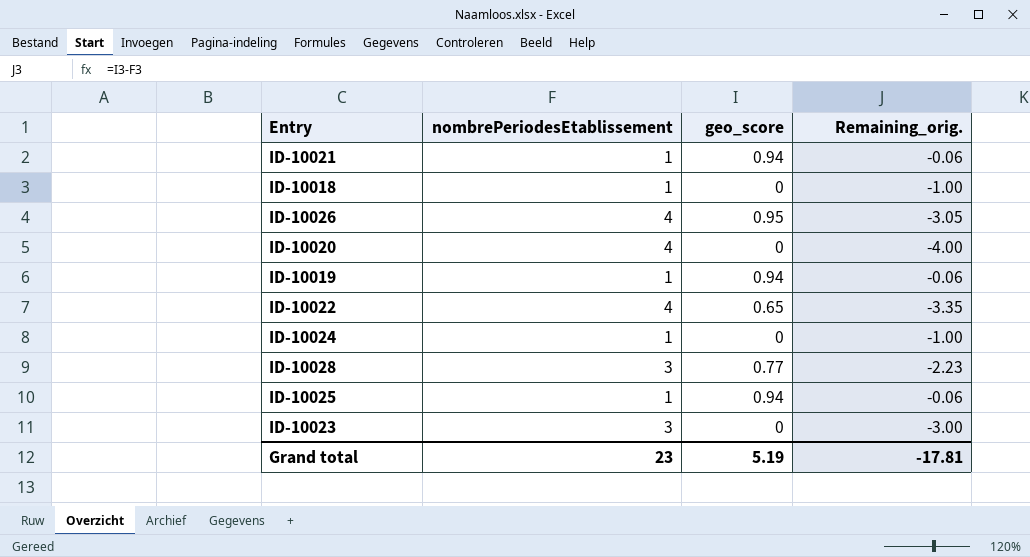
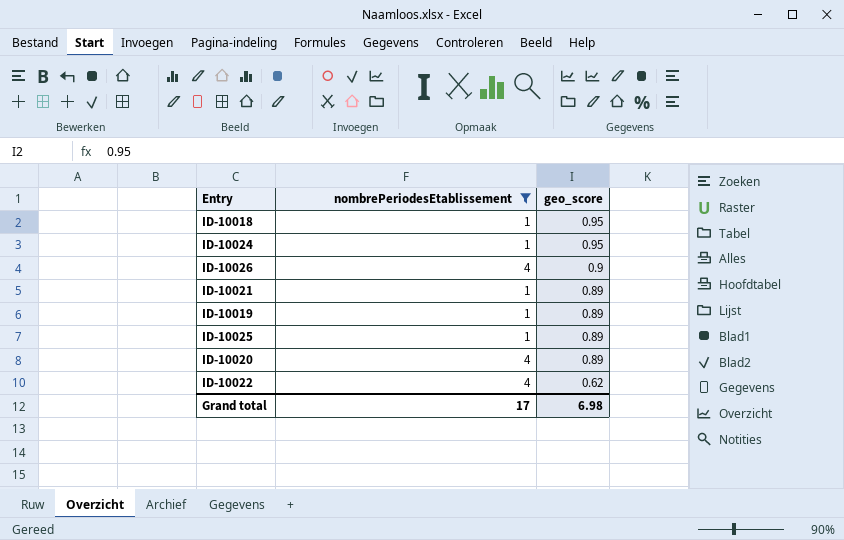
filter: none -> nombrePeriodesEtablissement != 3
row order: none -> geo_score descending
column Remaining_orig. | formula: [geo_score] - [nombrePeriodesEtablissement] -> none
ID-10018 | geo_score: 0 -> 0.95
ID-10024 | geo_score: 0 -> 0.95
ID-10026 | geo_score: 0.95 -> 0.9
ID-10021 | geo_score: 0.94 -> 0.89
ID-10019 | geo_score: 0.94 -> 0.89
ID-10025 | geo_score: 0.94 -> 0.89
ID-10020 | geo_score: 0 -> 0.89
ID-10022 | geo_score: 0.65 -> 0.62
Grand total | nombrePeriodesEtablissement: 23 -> 17
Grand total | geo_score: 5.19 -> 6.98

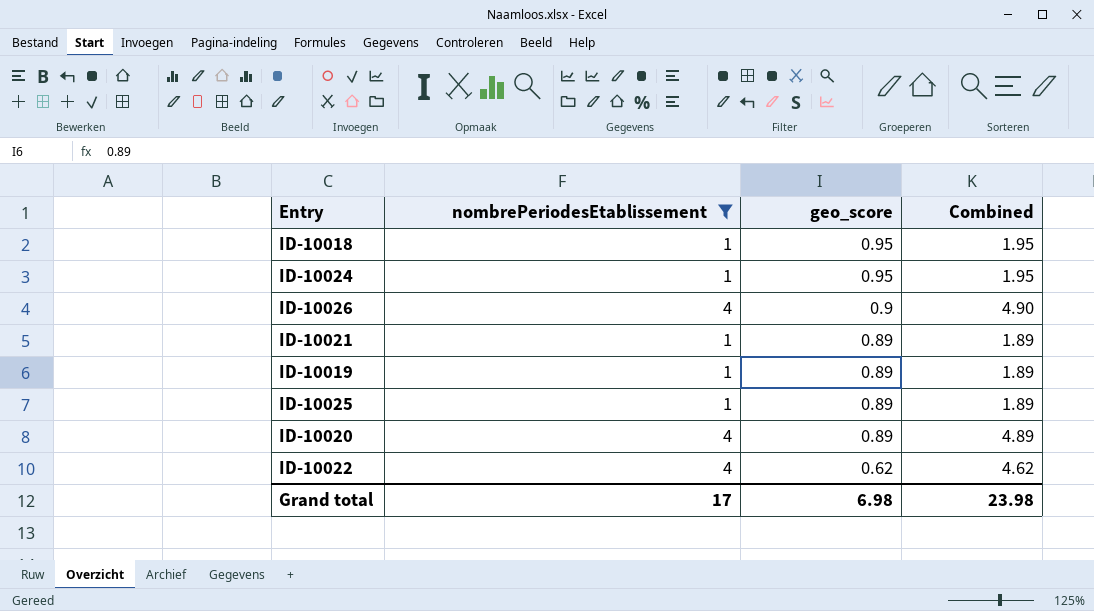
column Combined | formula: none -> [nombrePeriodesEtablissement] + [geo_score]

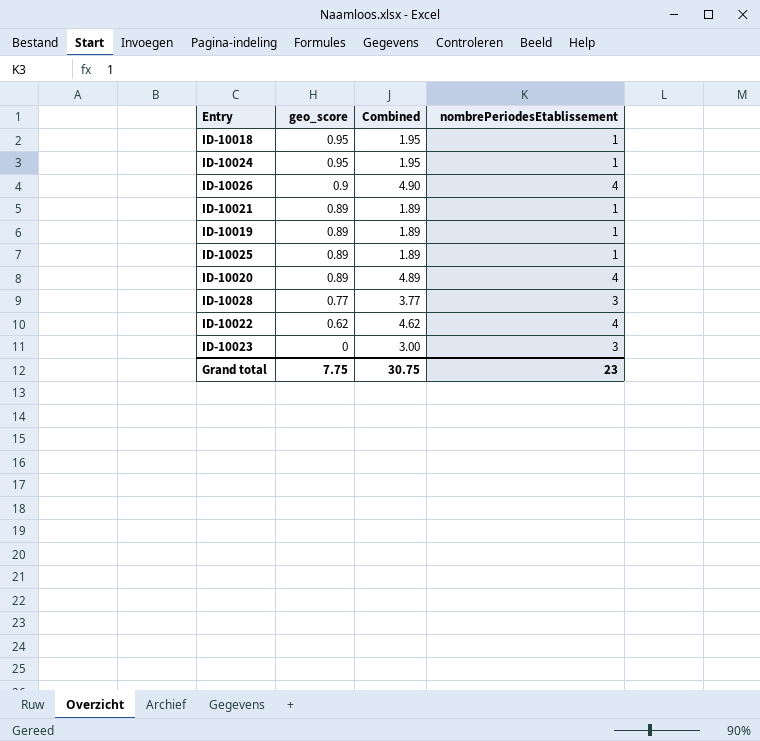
filter: nombrePeriodesEtablissement != 3 -> none
column nombrePeriodesEtablissement | position: 2 -> 4
Grand total | geo_score: 6.98 -> 7.75
Grand total | Combined: 23.98 -> 30.75
Grand total | nombrePeriodesEtablissement: 17 -> 23

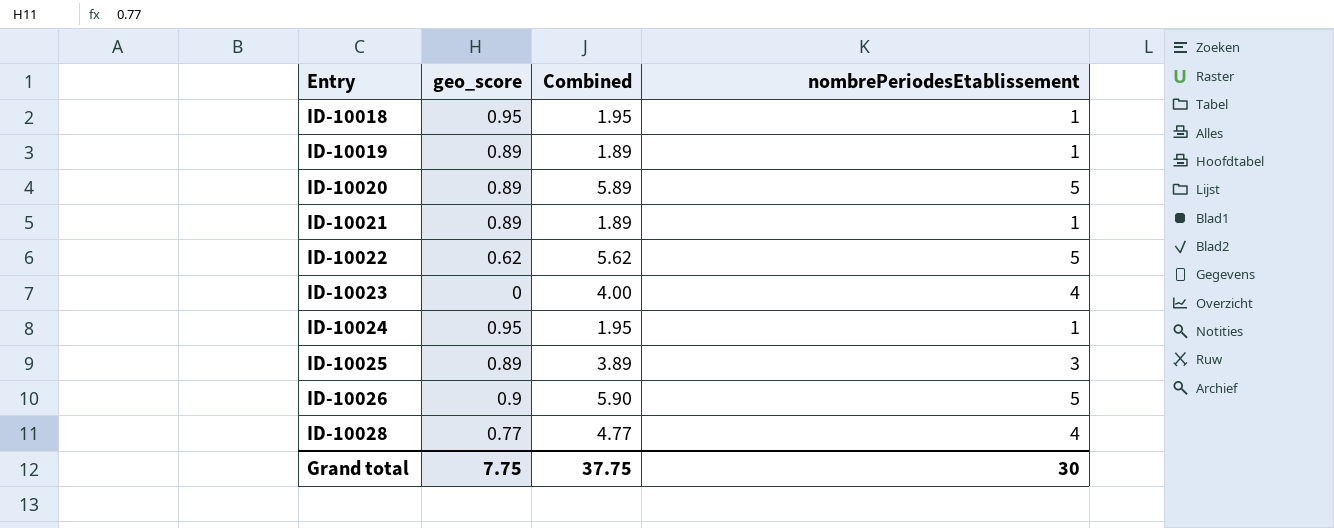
row order: geo_score descending -> Entry ascending
ID-10020 | Combined: 4.89 -> 5.89
ID-10020 | nombrePeriodesEtablissement: 4 -> 5
ID-10022 | Combined: 4.62 -> 5.62
ID-10022 | nombrePeriodesEtablissement: 4 -> 5
ID-10023 | Combined: 3.00 -> 4.00
ID-10023 | nombrePeriodesEtablissement: 3 -> 4
ID-10025 | Combined: 1.89 -> 3.89
ID-10025 | nombrePeriodesEtablissement: 1 -> 3
ID-10026 | Combined: 4.90 -> 5.90
ID-10026 | nombrePeriodesEtablissement: 4 -> 5
ID-10028 | Combined: 3.77 -> 4.77
ID-10028 | nombrePeriodesEtablissement: 3 -> 4
Grand total | Combined: 30.75 -> 37.75
Grand total | nombrePeriodesEtablissement: 23 -> 30

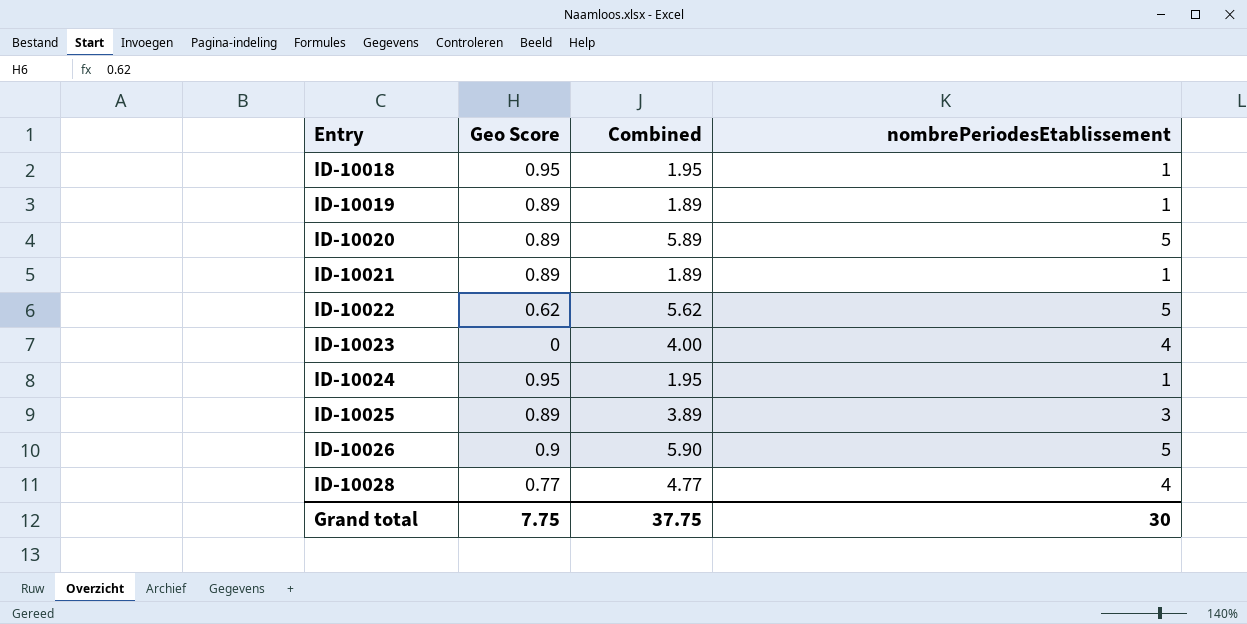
column name: geo_score -> Geo Score

